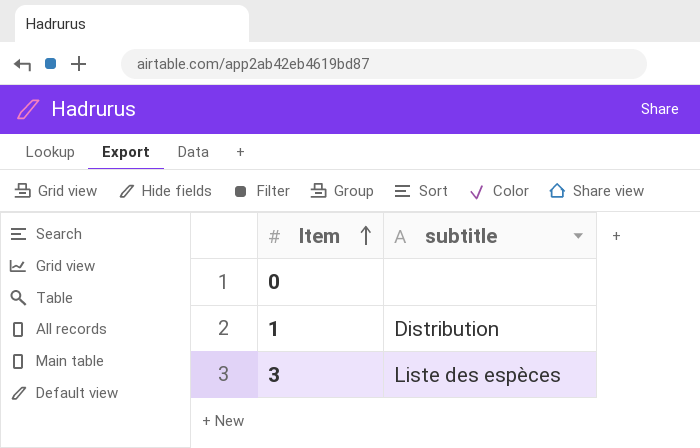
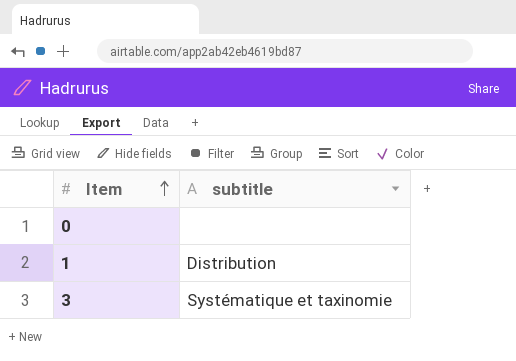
3 | subtitle: Liste des espèces -> Systématique et taxinomie

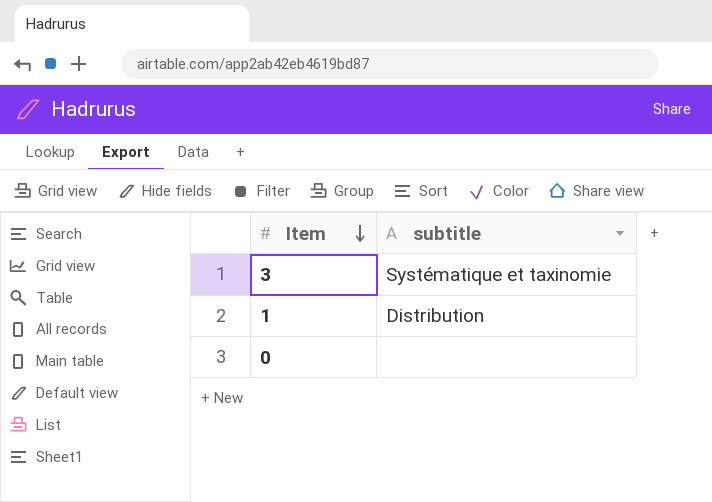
row order: Item ascending -> Item descending

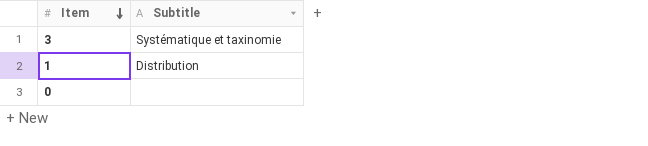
column name: subtitle -> Subtitle

